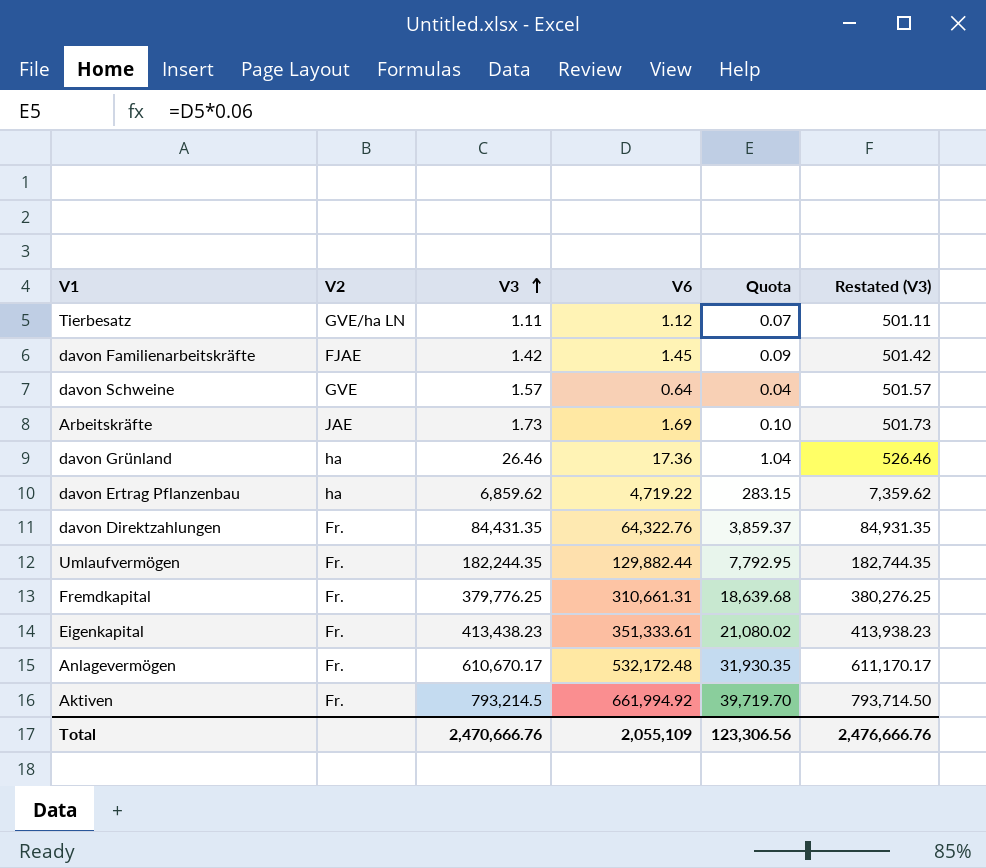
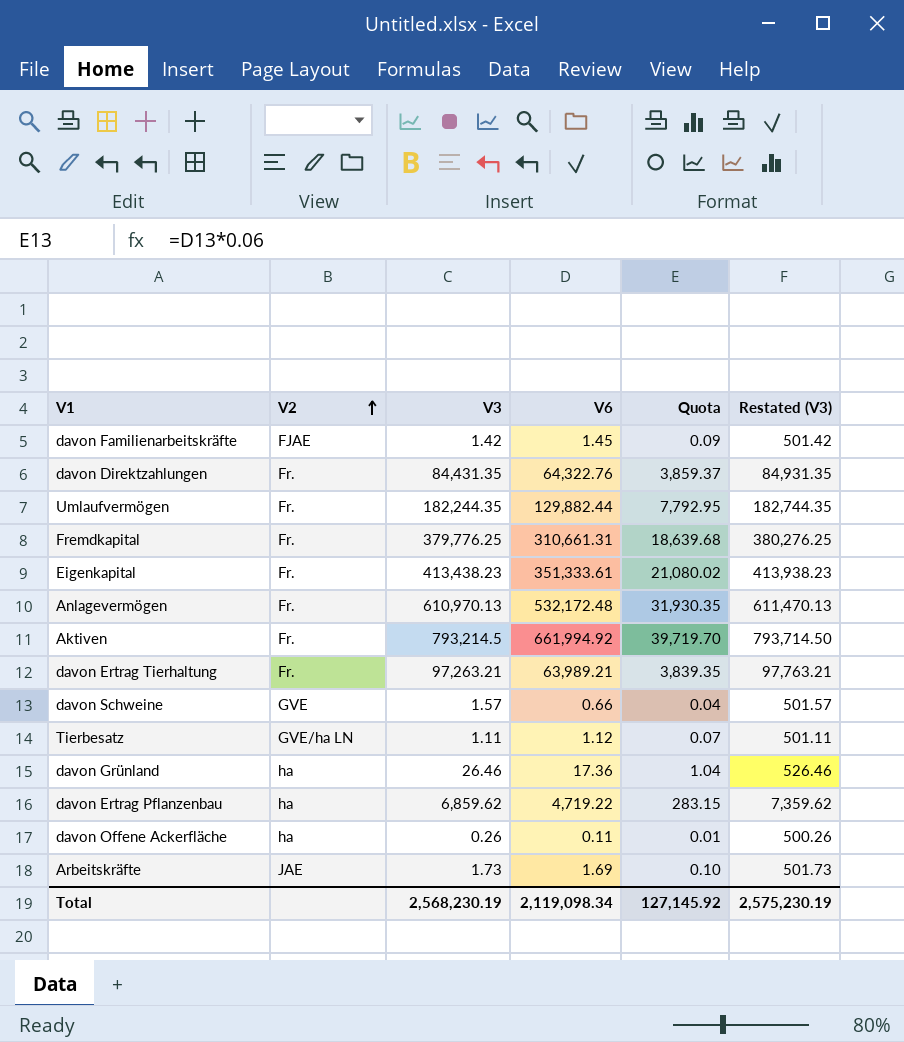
row order: V3 ascending -> V2 ascending
Anlagevermögen | V3: 610,670.17 -> 610,970.13
Anlagevermögen | Restated (V3): 611,170.17 -> 611,470.13
row davon Ertrag Tierhaltung: none -> Fr. | 97,263.21 | 63,989.21 | 3,839.35 | 97,763.21
davon Schweine | V6: 0.64 -> 0.66
row davon Offene Ackerfläche: none -> ha | 0.26 | 0.11 | 0.01 | 500.26
Total | V3: 2,470,666.76 -> 2,568,230.19
Total | V6: 2,055,109 -> 2,119,098.34
Total | Quota: 123,306.56 -> 127,145.92
Total | Restated (V3): 2,476,666.76 -> 2,575,230.19

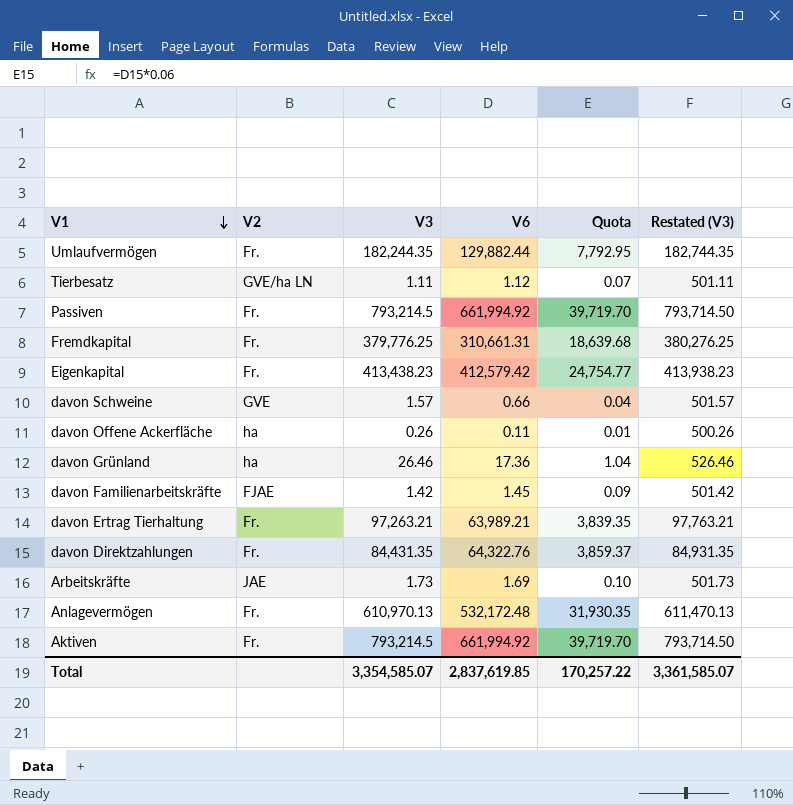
row order: V2 ascending -> V1 descending
row davon Ertrag Pflanzenbau: ha | 6,859.62 | 4,719.22 | 283.15 | 7,359.62 -> none
row Passiven: none -> Fr. | 793,214.5 | 661,994.92 | 39,719.70 | 793,714.50
Eigenkapital | V6: 351,333.61 -> 412,579.42
Eigenkapital | Quota: 21,080.02 -> 24,754.77
Total | V3: 2,568,230.19 -> 3,354,585.07
Total | V6: 2,119,098.34 -> 2,837,619.85
Total | Quota: 127,145.92 -> 170,257.22
Total | Restated (V3): 2,575,230.19 -> 3,361,585.07

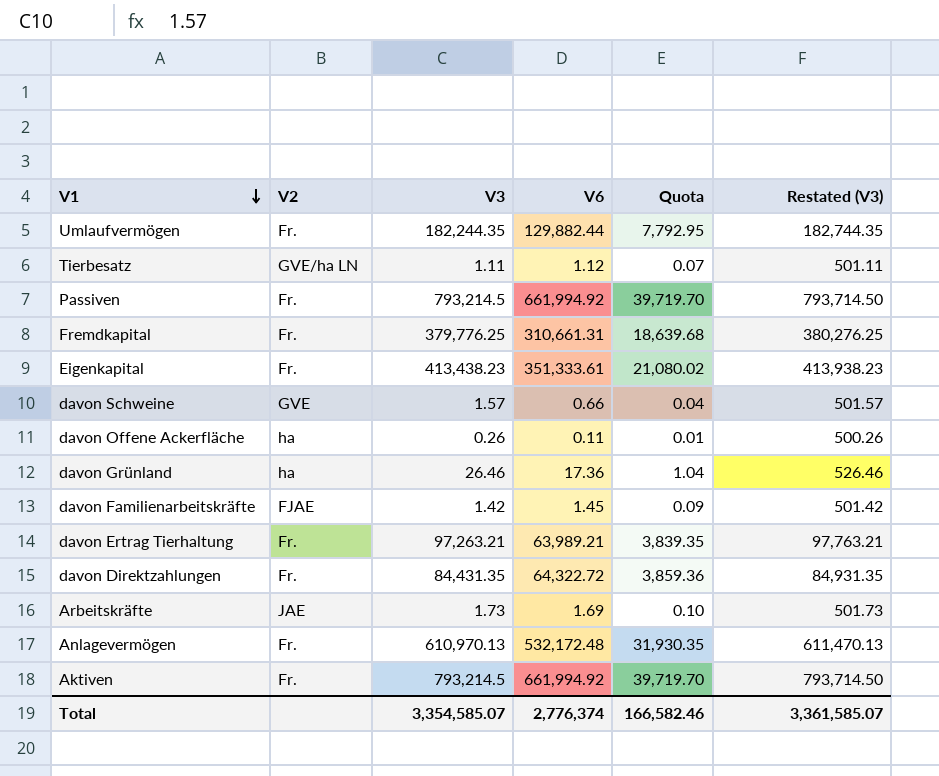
Eigenkapital | V6: 412,579.42 -> 351,333.61
Eigenkapital | Quota: 24,754.77 -> 21,080.02
davon Direktzahlungen | V6: 64,322.76 -> 64,322.72
davon Direktzahlungen | Quota: 3,859.37 -> 3,859.36
Total | V6: 2,837,619.85 -> 2,776,374
Total | Quota: 170,257.22 -> 166,582.46

